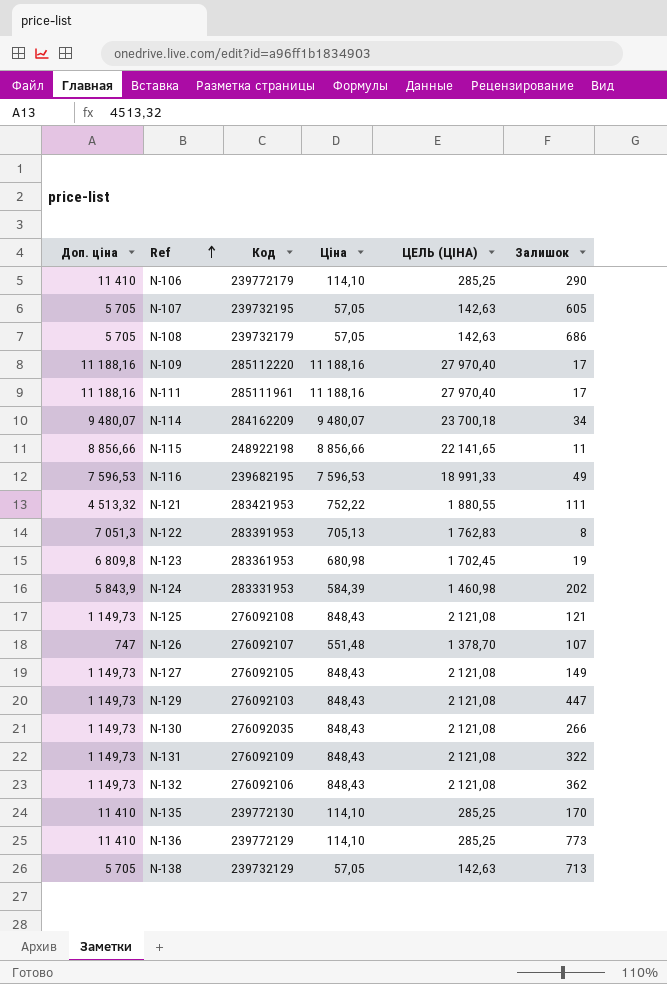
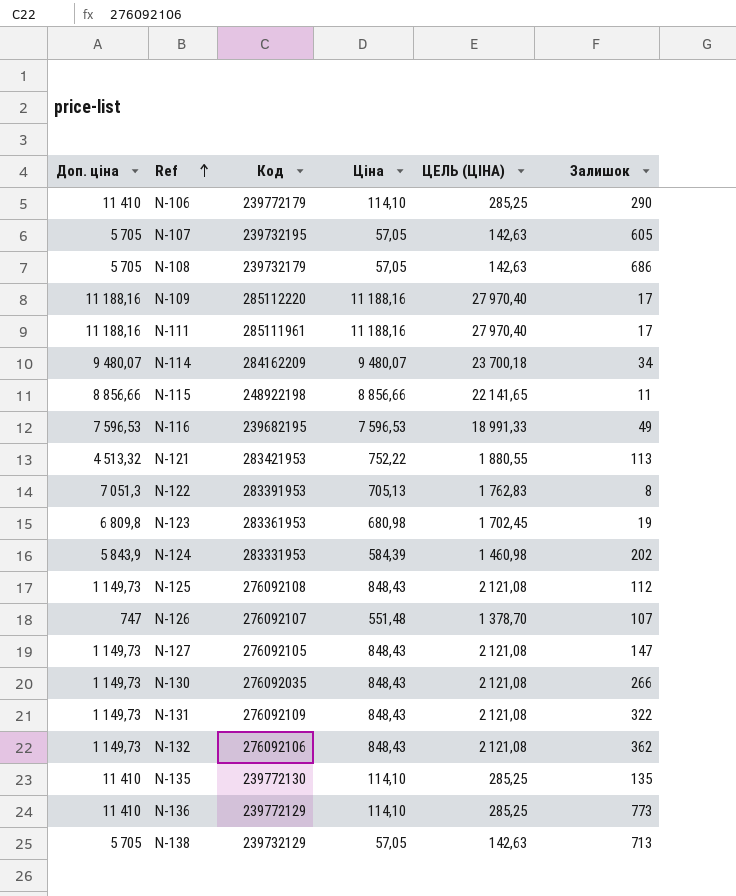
row N-129: 1 149,73 | 276092103 | 848,43 | 2 121,08 | 447 -> none
N-121 | Залишок: 111 -> 113
N-125 | Залишок: 121 -> 112
N-127 | Залишок: 149 -> 147
N-135 | Залишок: 170 -> 135

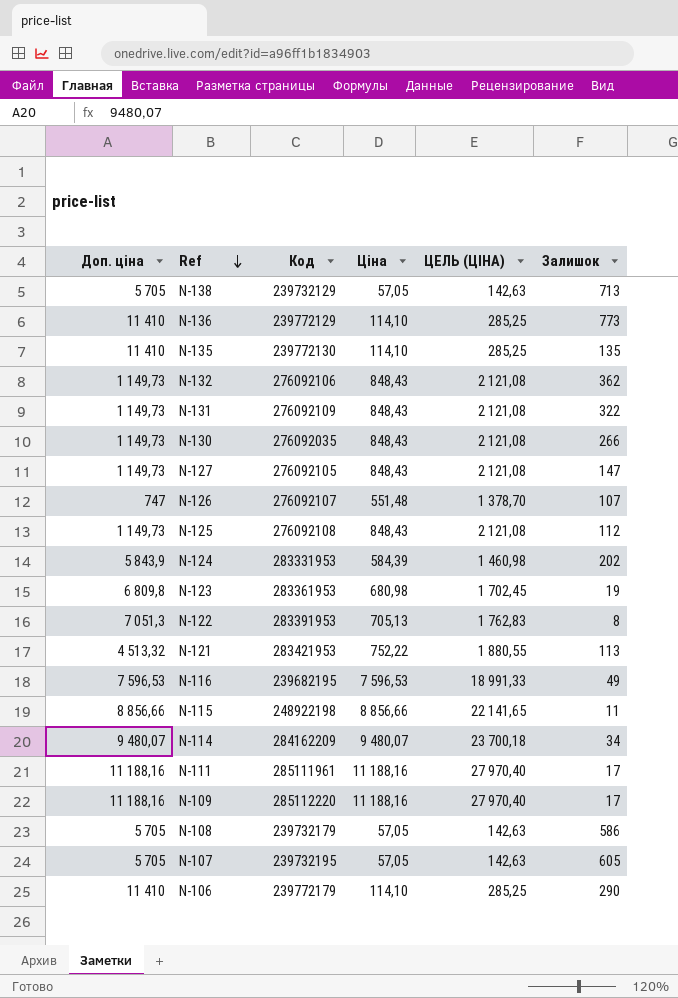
row order: Ref ascending -> Ref descending
N-108 | Залишок: 686 -> 586

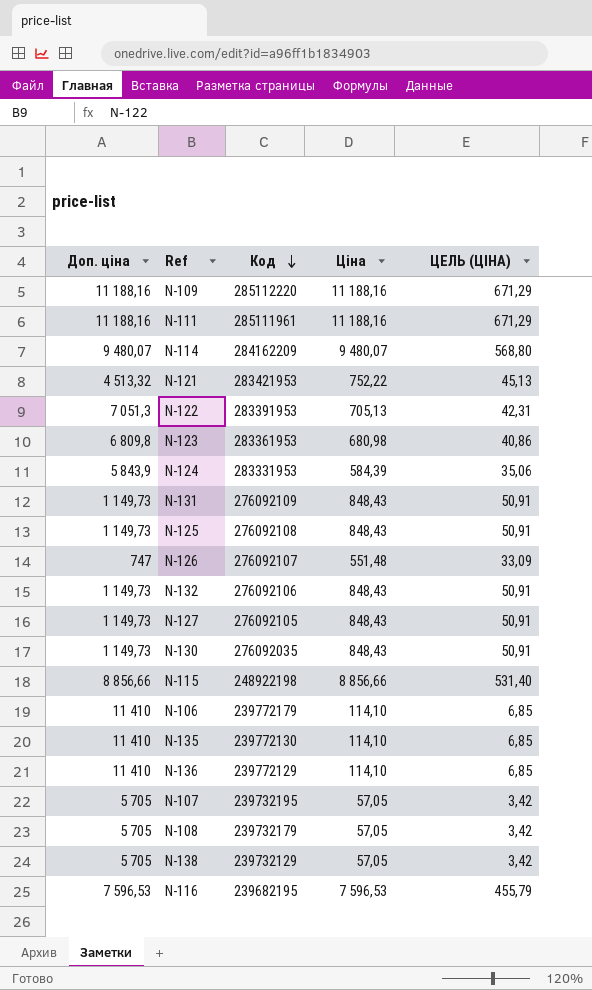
row order: Ref descending -> Код descending
column Залишок | position: 6 -> none
column ЦЕЛЬ (ЦІНА) | formula: [Ціна] * 2,5 -> [Ціна] * 0,06

